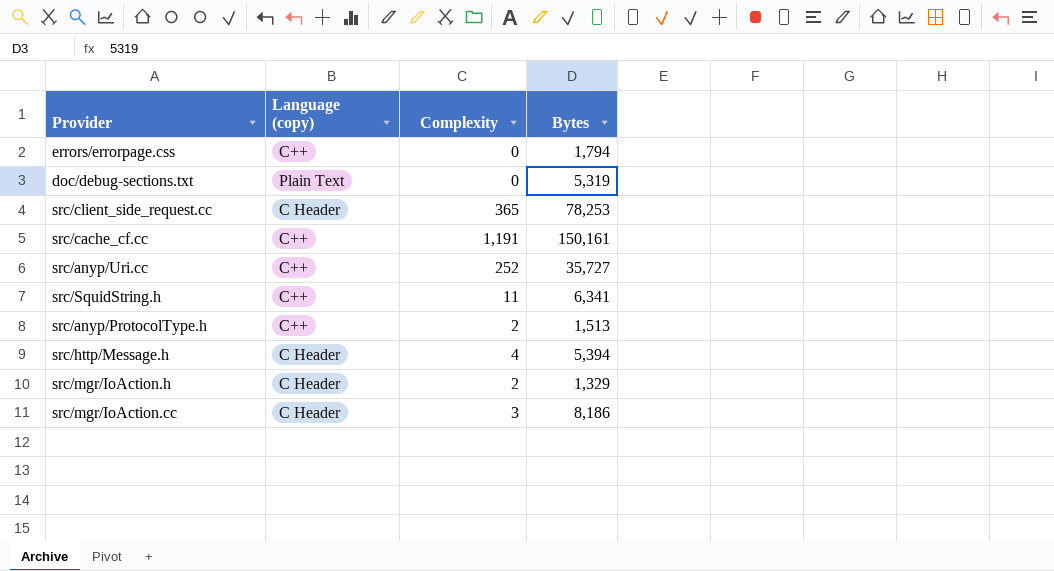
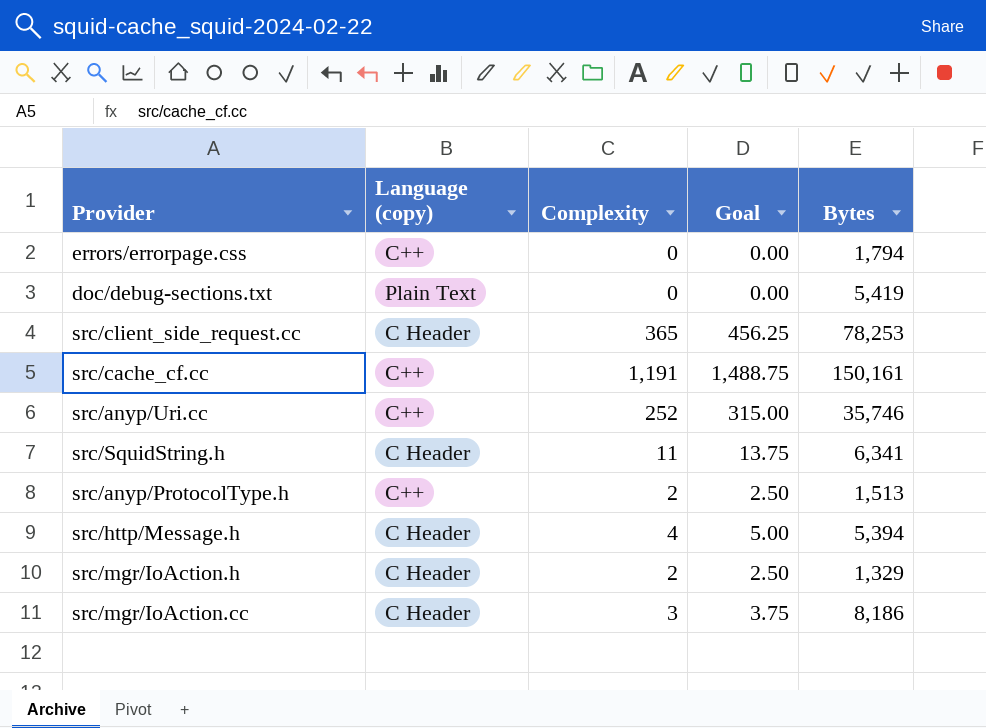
column Goal | formula: none -> [Complexity] * 1.25
doc/debug-sections.txt | Bytes: 5,319 -> 5,419
src/anyp/Uri.cc | Bytes: 35,727 -> 35,746
src/SquidString.h | Language (copy): C++ -> C Header

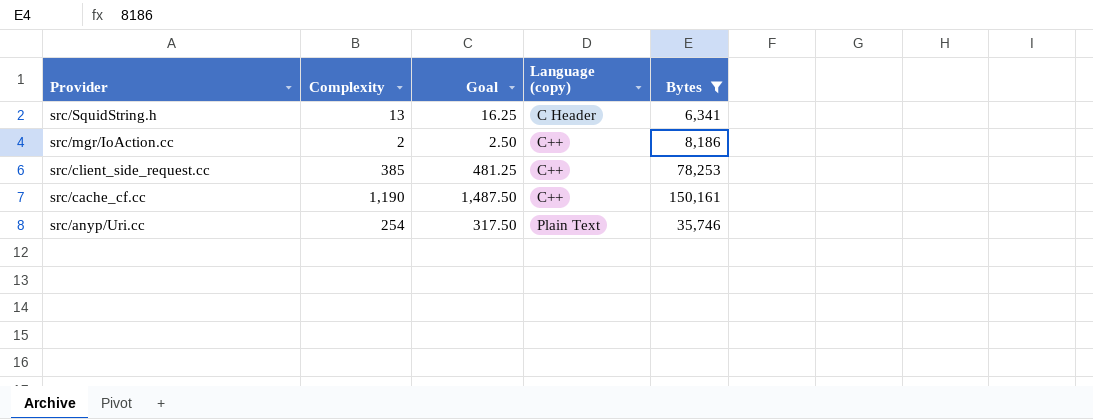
filter: none -> Bytes >= 6,341
row order: none -> Provider descending
column Language (copy) | position: 2 -> 4
src/SquidString.h | Complexity: 11 -> 13
src/SquidString.h | Goal: 13.75 -> 16.25
src/mgr/IoAction.cc | Complexity: 3 -> 2
src/mgr/IoAction.cc | Goal: 3.75 -> 2.50
src/mgr/IoAction.cc | Language (copy): C Header -> C++
src/client_side_request.cc | Complexity: 365 -> 385
src/client_side_request.cc | Goal: 456.25 -> 481.25
src/client_side_request.cc | Language (copy): C Header -> C++
src/cache_cf.cc | Complexity: 1,191 -> 1,190
src/cache_cf.cc | Goal: 1,488.75 -> 1,487.50
src/anyp/Uri.cc | Complexity: 252 -> 254
src/anyp/Uri.cc | Goal: 315.00 -> 317.50
src/anyp/Uri.cc | Language (copy): C++ -> Plain Text

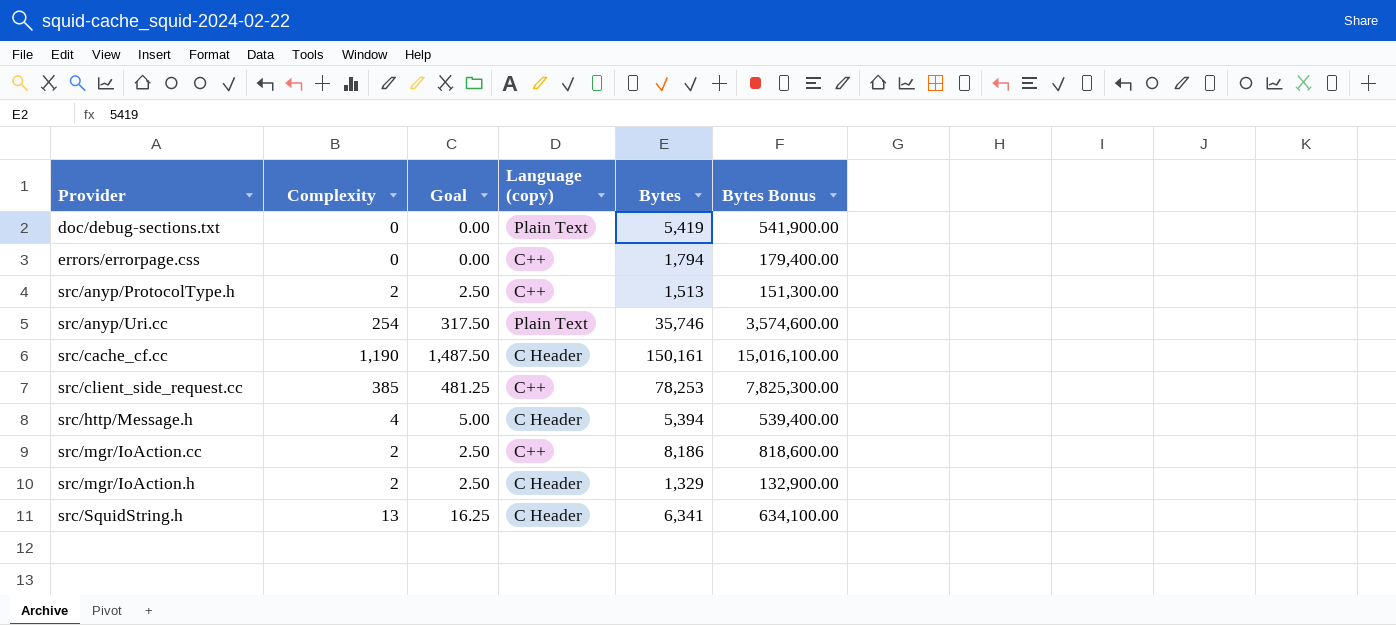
filter: Bytes >= 6,341 -> none
row order: Provider descending -> Provider ascending
column Bytes Bonus | formula: none -> [Bytes] * 100
src/cache_cf.cc | Language (copy): C++ -> C Header

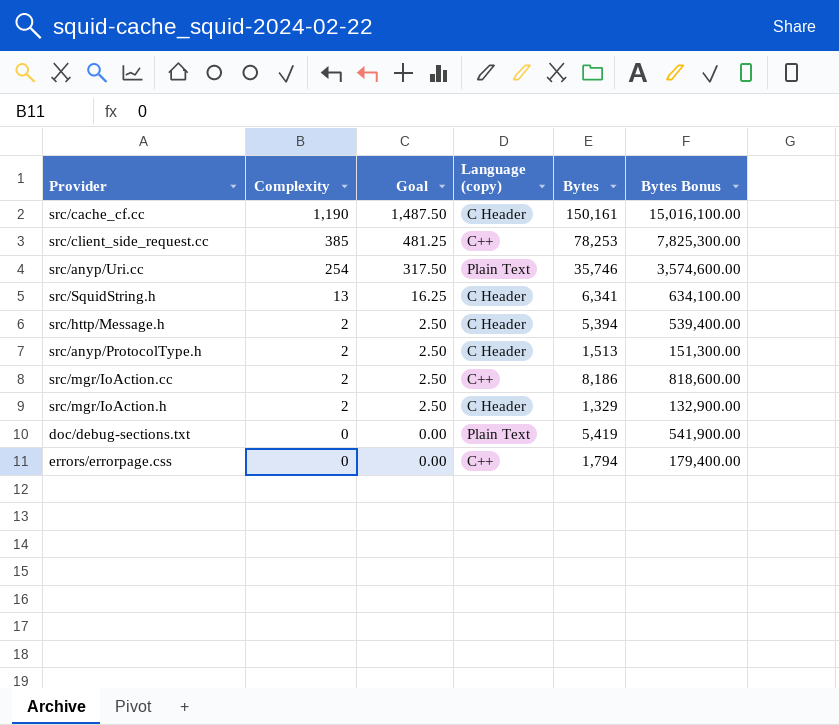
row order: Provider ascending -> Complexity descending
src/http/Message.h | Complexity: 4 -> 2
src/http/Message.h | Goal: 5.00 -> 2.50
src/anyp/ProtocolType.h | Language (copy): C++ -> C Header

